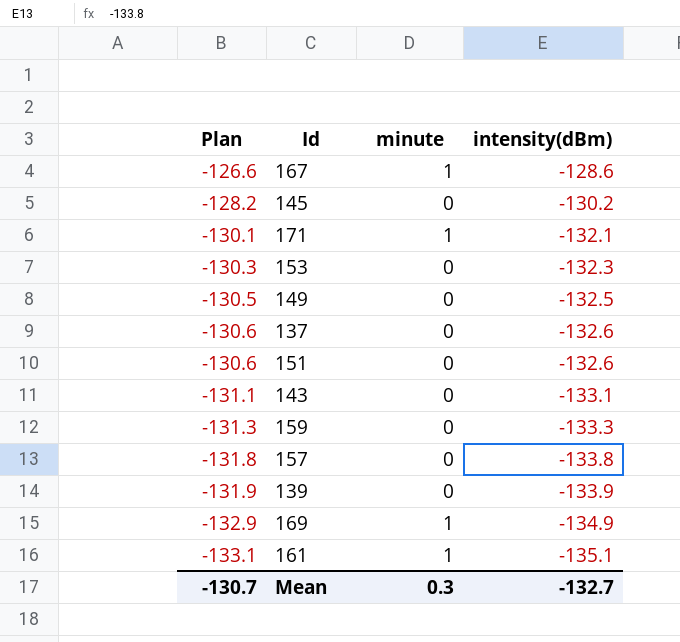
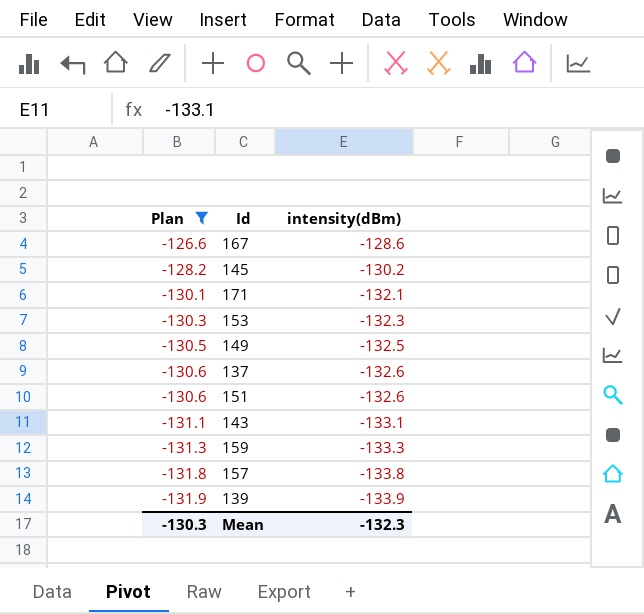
filter: none -> Plan >= -131.9
column minute | position: 3 -> none
Mean | Plan: -130.7 -> -130.3
Mean | intensity(dBm): -132.7 -> -132.3

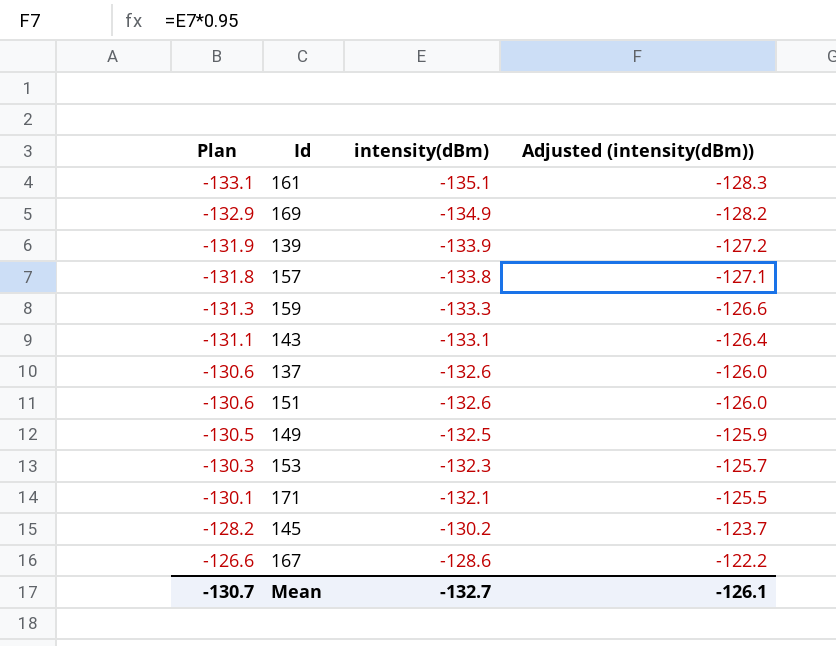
filter: Plan >= -131.9 -> none
row order: Plan descending -> Plan ascending
column Adjusted (intensity(dBm)) | formula: none -> [intensity(dBm)] * 0.95
Mean | Plan: -130.3 -> -130.7
Mean | intensity(dBm): -132.3 -> -132.7

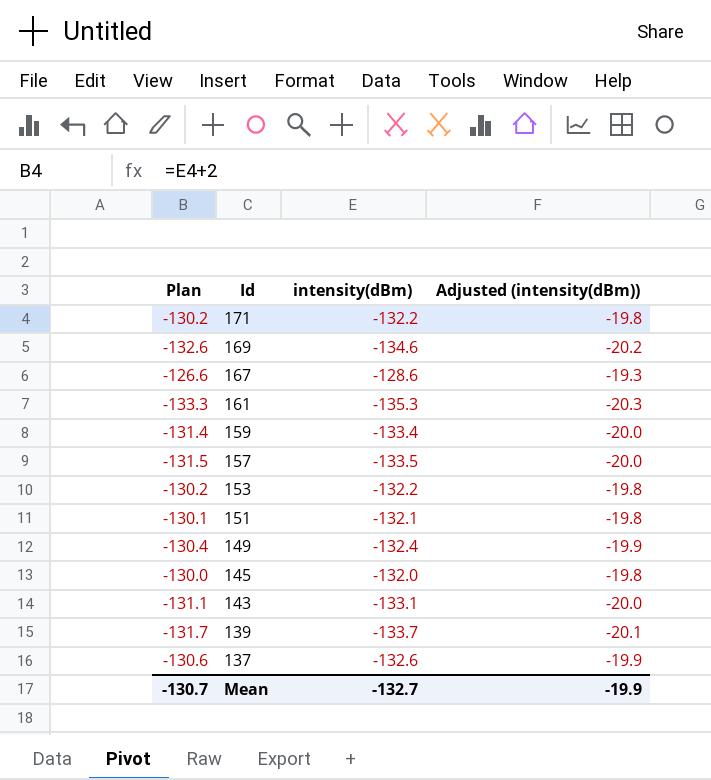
row order: Plan ascending -> Id descending
column Adjusted (intensity(dBm)) | formula: [intensity(dBm)] * 0.95 -> [intensity(dBm)] * 0.15
171 | Plan: -130.1 -> -130.2
171 | intensity(dBm): -132.1 -> -132.2
169 | Plan: -132.9 -> -132.6
169 | intensity(dBm): -134.9 -> -134.6
161 | Plan: -133.1 -> -133.3
161 | intensity(dBm): -135.1 -> -135.3
159 | Plan: -131.3 -> -131.4
159 | intensity(dBm): -133.3 -> -133.4
157 | Plan: -131.8 -> -131.5
157 | intensity(dBm): -133.8 -> -133.5
153 | Plan: -130.3 -> -130.2
153 | intensity(dBm): -132.3 -> -132.2
151 | Plan: -130.6 -> -130.1
151 | intensity(dBm): -132.6 -> -132.1
149 | Plan: -130.5 -> -130.4
149 | intensity(dBm): -132.5 -> -132.4
145 | Plan: -128.2 -> -130.0
145 | intensity(dBm): -130.2 -> -132.0
139 | Plan: -131.9 -> -131.7
139 | intensity(dBm): -133.9 -> -133.7
Mean | Adjusted (intensity(dBm)): -126.1 -> -19.9

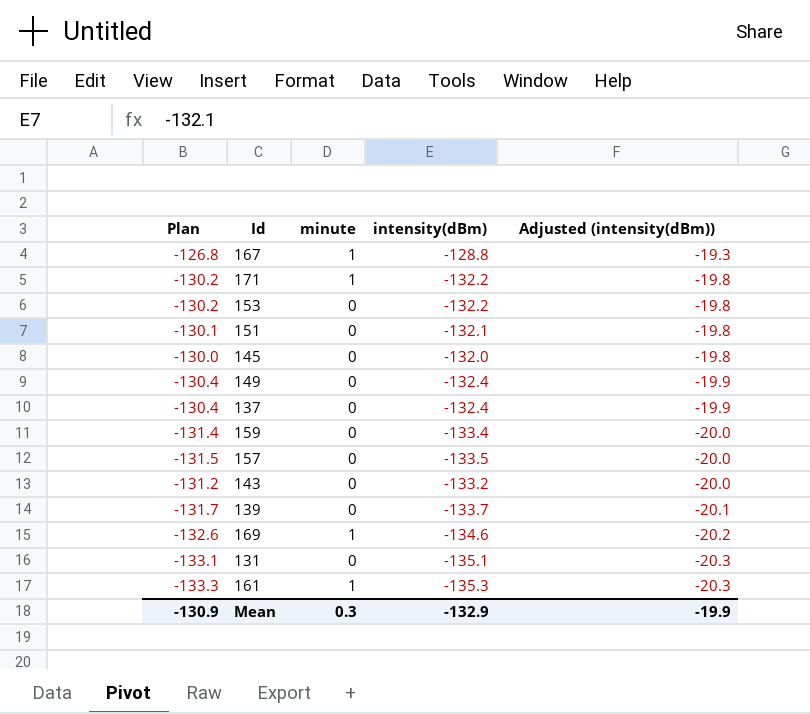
row order: Id descending -> Adjusted (intensity(dBm)) descending
column minute | position: none -> 3
167 | Plan: -126.6 -> -126.8
167 | intensity(dBm): -128.6 -> -128.8
137 | Plan: -130.6 -> -130.4
137 | intensity(dBm): -132.6 -> -132.4
143 | Plan: -131.1 -> -131.2
143 | intensity(dBm): -133.1 -> -133.2
row 131: none -> -133.1 | 0 | -135.1 | -20.3
Mean | Plan: -130.7 -> -130.9
Mean | intensity(dBm): -132.7 -> -132.9

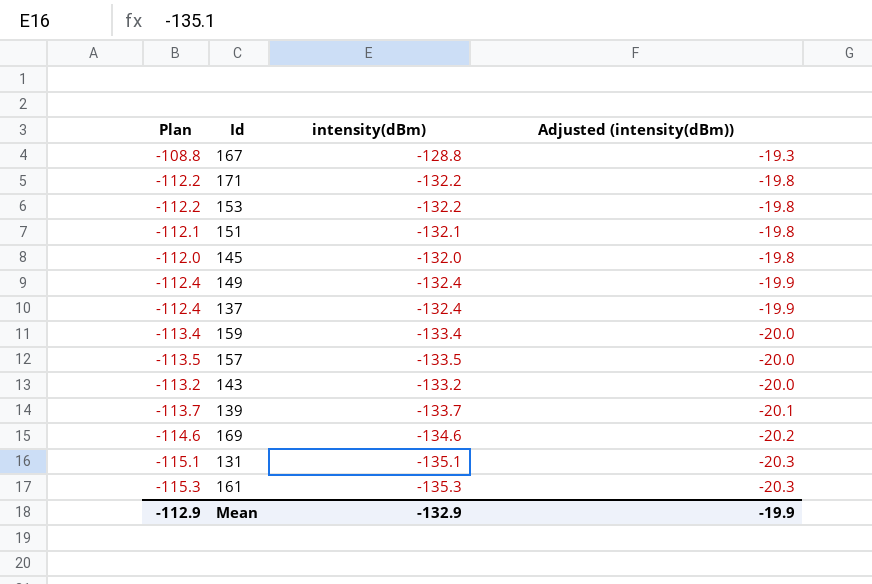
column minute | position: 3 -> none
column Plan | formula: [intensity(dBm)] + 2 -> [intensity(dBm)] + 20
Mean | Plan: -130.9 -> -112.9

